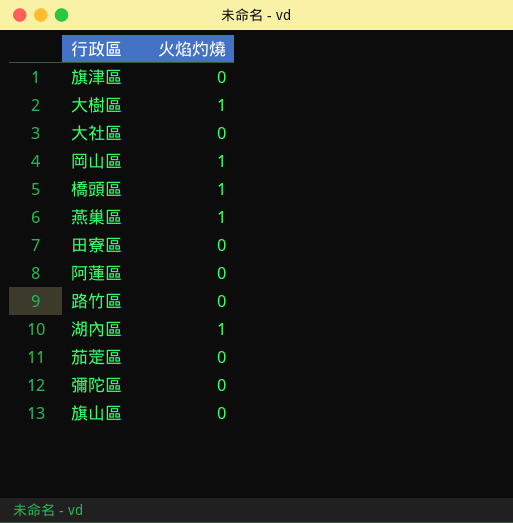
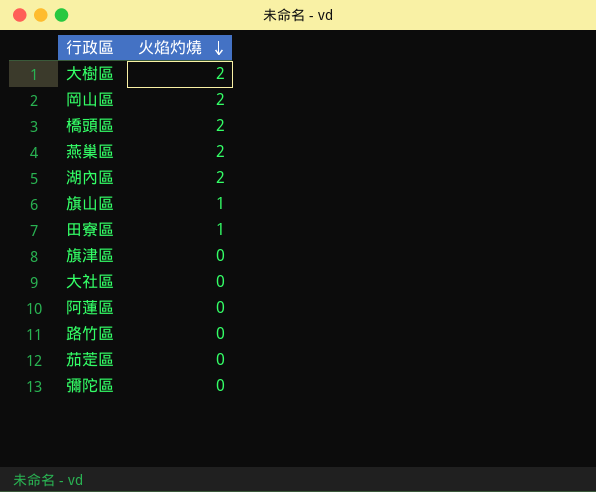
row order: none -> 火焰灼燒 descending
大樹區 | 火焰灼燒: 1 -> 2
岡山區 | 火焰灼燒: 1 -> 2
橋頭區 | 火焰灼燒: 1 -> 2
燕巢區 | 火焰灼燒: 1 -> 2
湖內區 | 火焰灼燒: 1 -> 2
旗山區 | 火焰灼燒: 0 -> 1
田寮區 | 火焰灼燒: 0 -> 1

